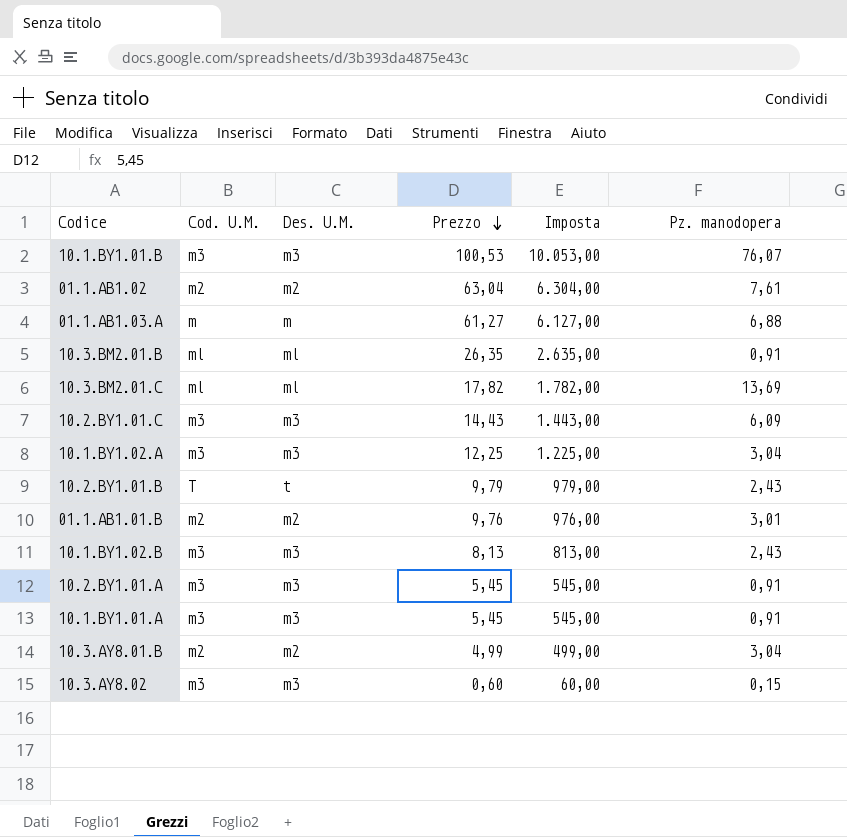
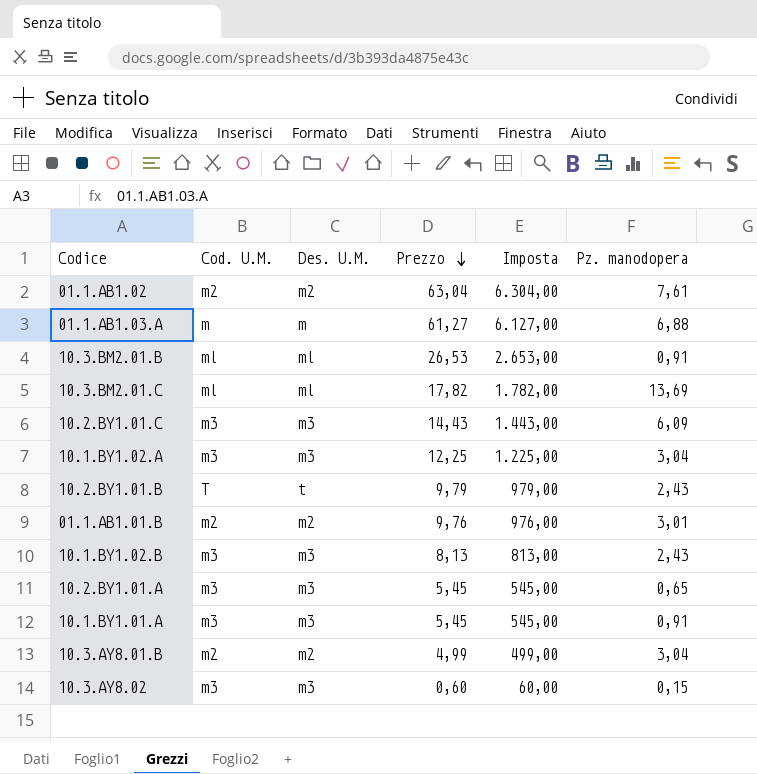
row 10.1.BY1.01.B: m3 | m3 | 100,53 | 10.053,00 | 76,07 -> none
10.3.BM2.01.B | Prezzo: 26,35 -> 26,53
10.3.BM2.01.B | Imposta: 2.635,00 -> 2.653,00
10.2.BY1.01.A | Pz. manodopera: 0,91 -> 0,65

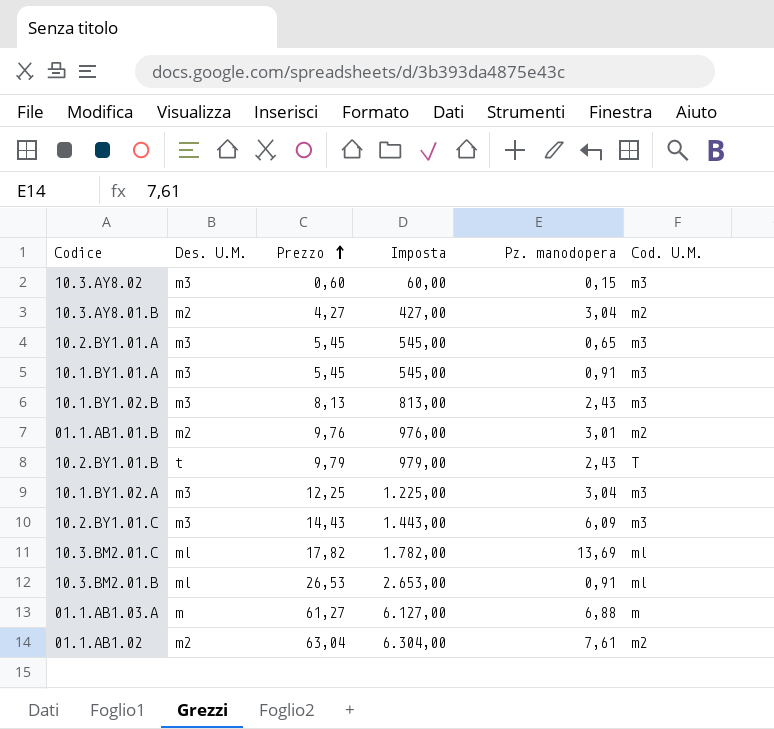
row order: Prezzo descending -> Prezzo ascending
column Cod. U.M. | position: 2 -> 6
10.3.AY8.01.B | Prezzo: 4,99 -> 4,27
10.3.AY8.01.B | Imposta: 499,00 -> 427,00

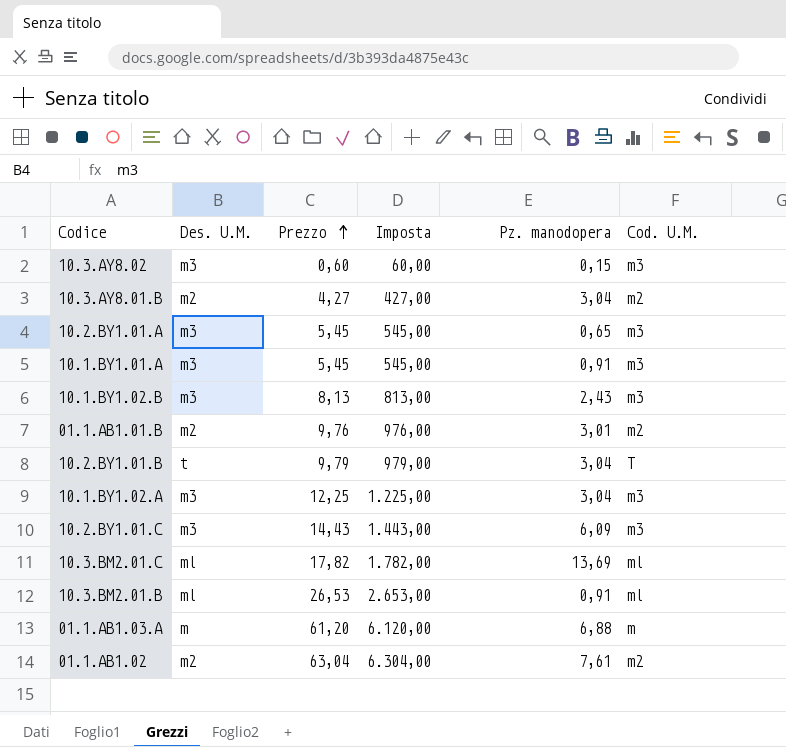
10.2.BY1.01.B | Pz. manodopera: 2,43 -> 3,04
01.1.AB1.03.A | Prezzo: 61,27 -> 61,20
01.1.AB1.03.A | Imposta: 6.127,00 -> 6.120,00

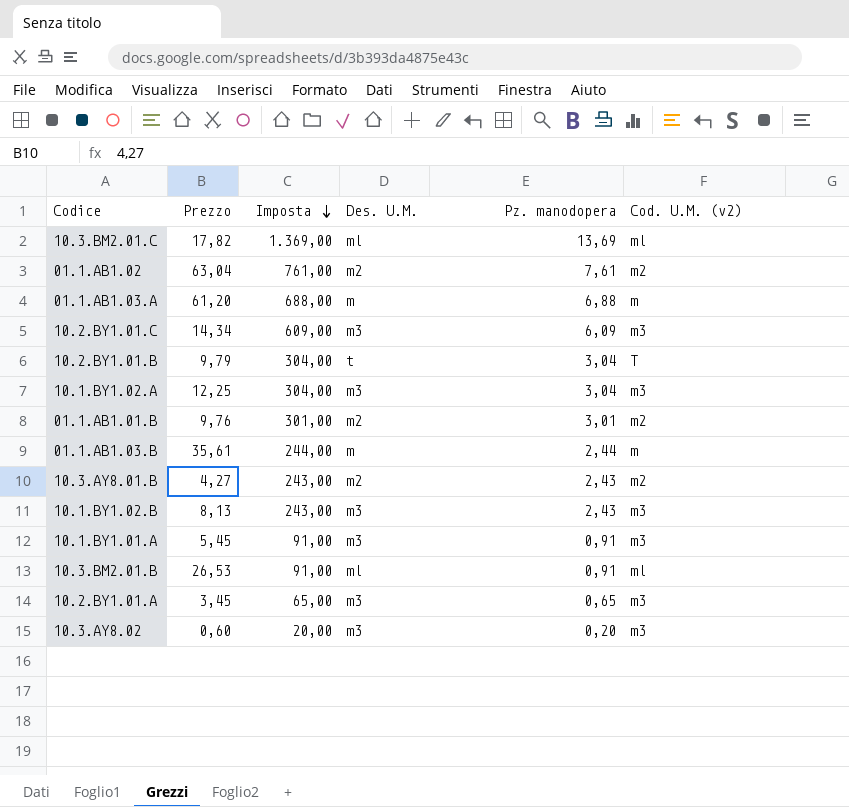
row order: Prezzo ascending -> Imposta descending
column Imposta | formula: [Prezzo] * 100 -> [Pz. manodopera] * 100
column Des. U.M. | position: 2 -> 4
column name: Cod. U.M. -> Cod. U.M. (v2)
10.2.BY1.01.C | Prezzo: 14,43 -> 14,34
row 01.1.AB1.03.B: none -> 35,61 | 244,00 | m | 2,44 | m
10.3.AY8.01.B | Pz. manodopera: 3,04 -> 2,43
10.2.BY1.01.A | Prezzo: 5,45 -> 3,45
10.3.AY8.02 | Pz. manodopera: 0,15 -> 0,20

